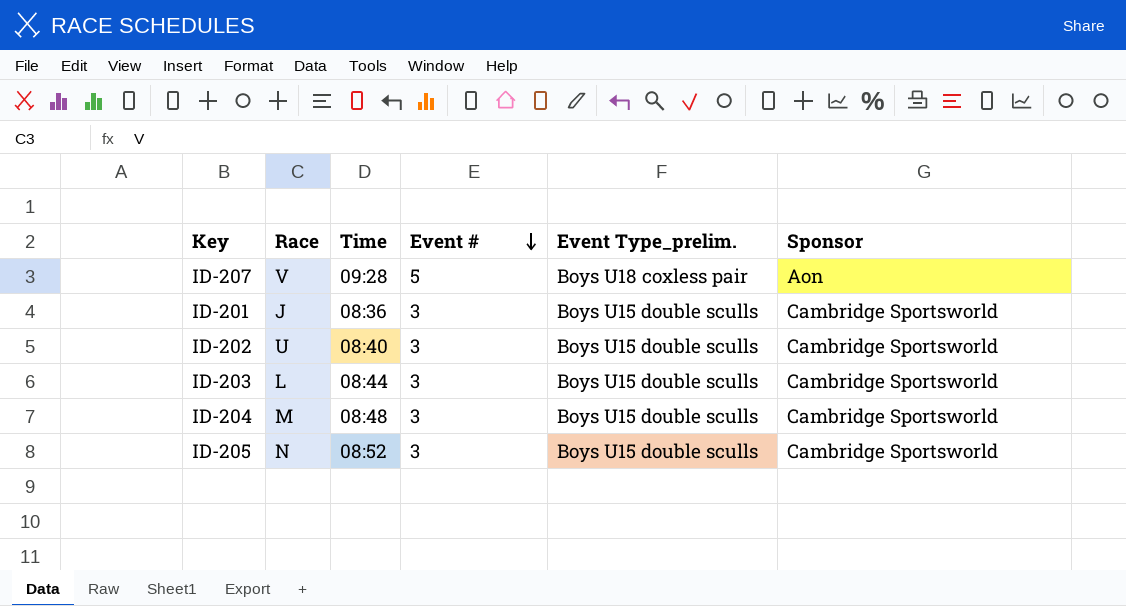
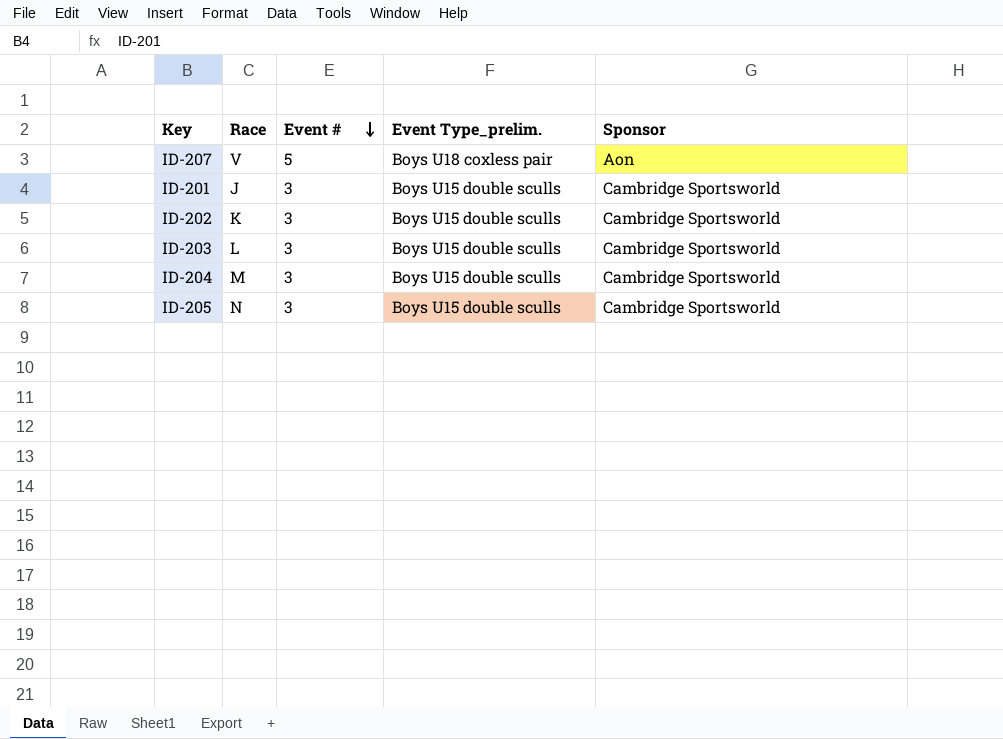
column Time | position: 3 -> none
ID-202 | Race: U -> K

